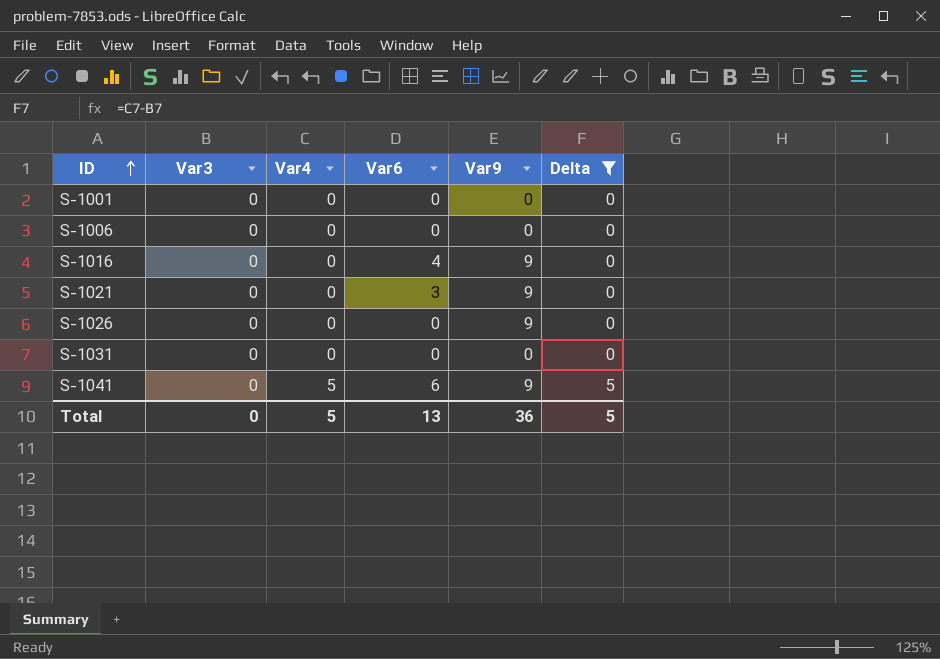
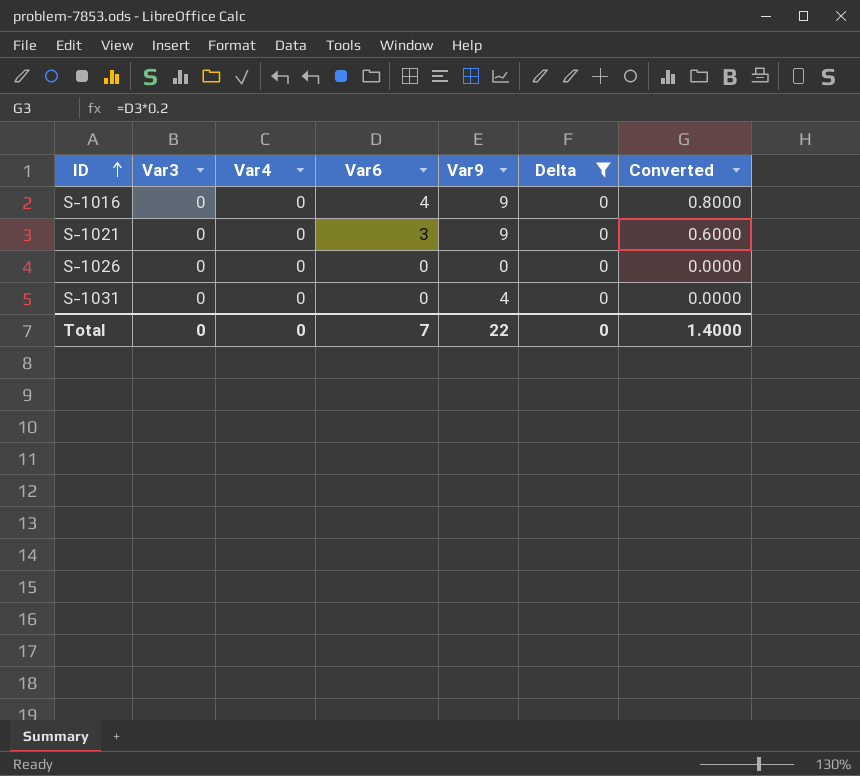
column Converted | formula: none -> [Var6] * 0.2
row S-1001: 0 | 0 | 0 | 0 | 0 -> none
row S-1006: 0 | 0 | 0 | 0 | 0 -> none
row S-1041: 0 | 5 | 6 | 9 | 5 -> none
S-1026 | Var9: 9 -> 0
S-1031 | Var9: 0 -> 4
Total | Var4: 5 -> 0
Total | Var6: 13 -> 7
Total | Var9: 36 -> 22
Total | Delta: 5 -> 0

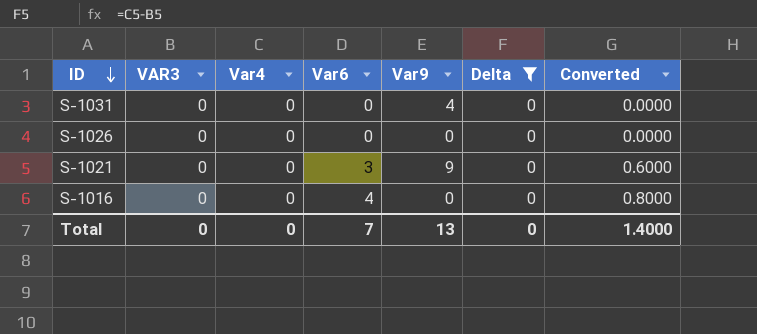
row order: ID ascending -> ID descending
column name: Var3 -> VAR3
S-1016 | Var9: 9 -> 0
Total | Var9: 22 -> 13

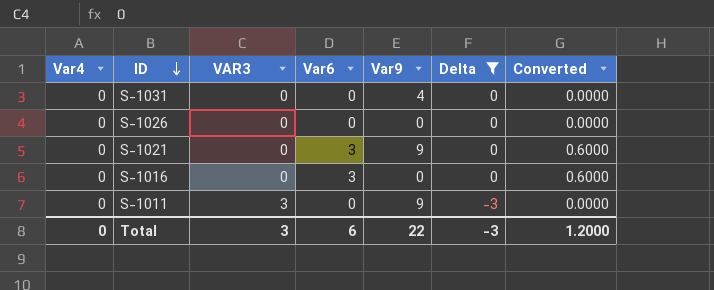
column Var4 | position: 3 -> 1
S-1016 | Var6: 4 -> 3
S-1016 | Converted: 0.8000 -> 0.6000
row S-1011: none -> 0 | 3 | 0 | 9 | -3 | 0.0000
Total | VAR3: 0 -> 3
Total | Var6: 7 -> 6
Total | Var9: 13 -> 22
Total | Delta: 0 -> -3
Total | Converted: 1.4000 -> 1.2000

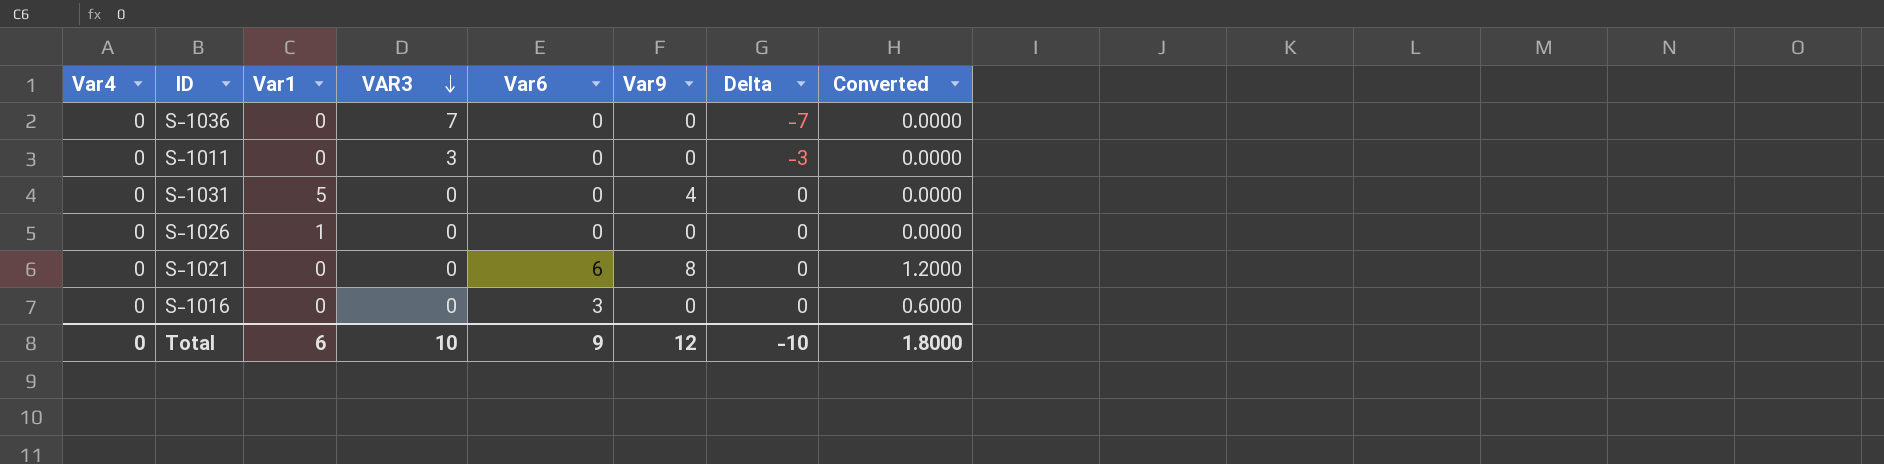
filter: Delta != -7 -> none
row order: ID descending -> VAR3 descending
column Var1 | position: none -> 3
S-1011 | Var9: 9 -> 0
S-1021 | Var6: 3 -> 6
S-1021 | Var9: 9 -> 8
S-1021 | Converted: 0.6000 -> 1.2000
Total | VAR3: 3 -> 10
Total | Var6: 6 -> 9
Total | Var9: 22 -> 12
Total | Delta: -3 -> -10
Total | Converted: 1.2000 -> 1.8000

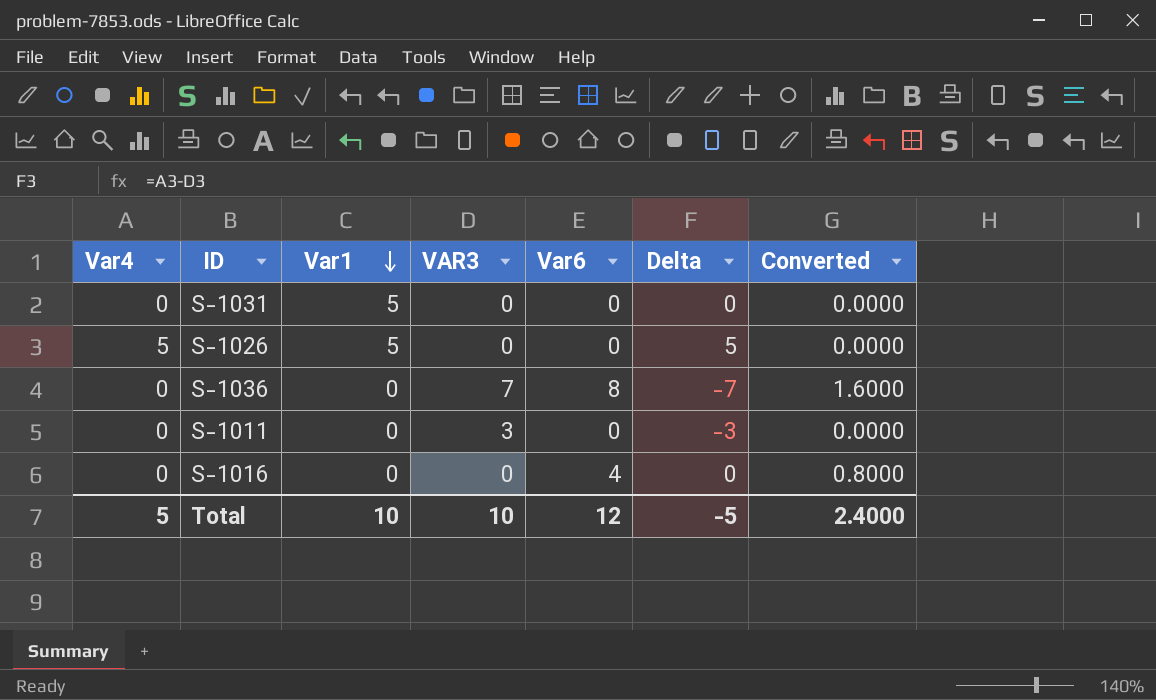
row order: VAR3 descending -> Var1 descending
column Var9 | position: 6 -> none
row S-1021: 0 | 0 | 0 | 6 | 8 | 0 | 1.2000 -> none
S-1026 | Var4: 0 -> 5
S-1026 | Var1: 1 -> 5
S-1026 | Delta: 0 -> 5
S-1036 | Var6: 0 -> 8
S-1036 | Converted: 0.0000 -> 1.6000
S-1016 | Var6: 3 -> 4
S-1016 | Converted: 0.6000 -> 0.8000
Total | Var4: 0 -> 5
Total | Var1: 6 -> 10
Total | Var6: 9 -> 12
Total | Delta: -10 -> -5
Total | Converted: 1.8000 -> 2.4000

